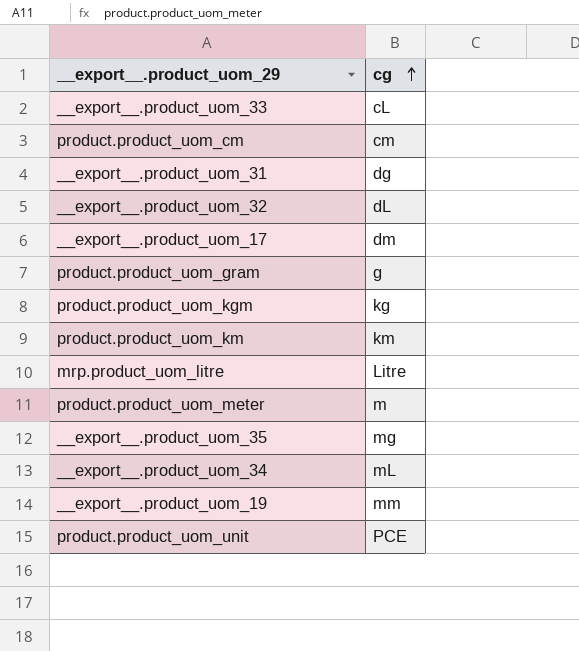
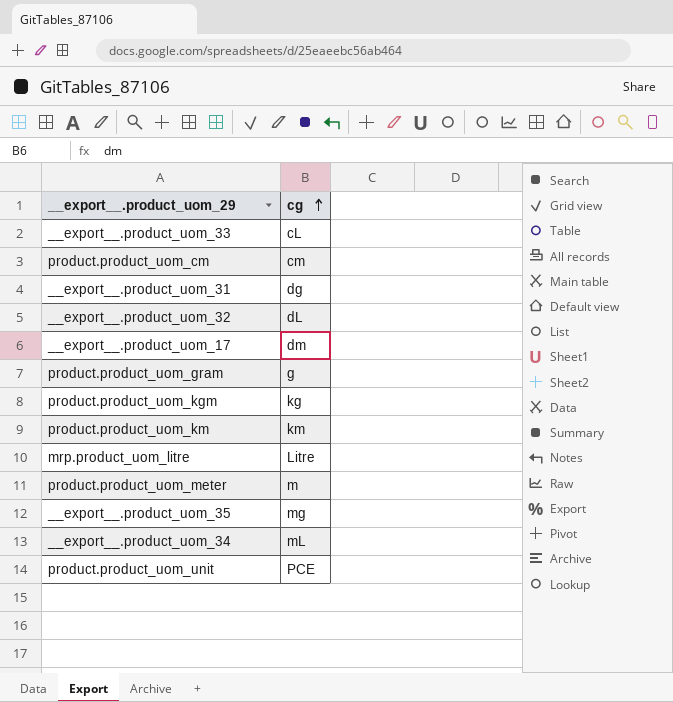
row __export__.product_uom_19: mm -> none

